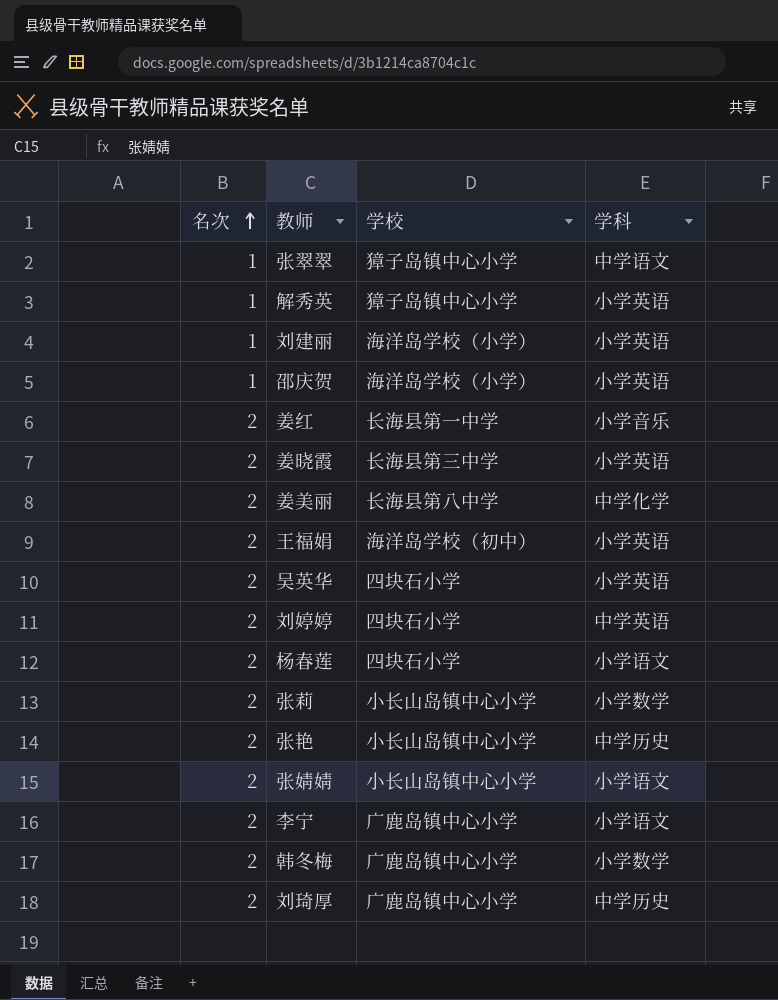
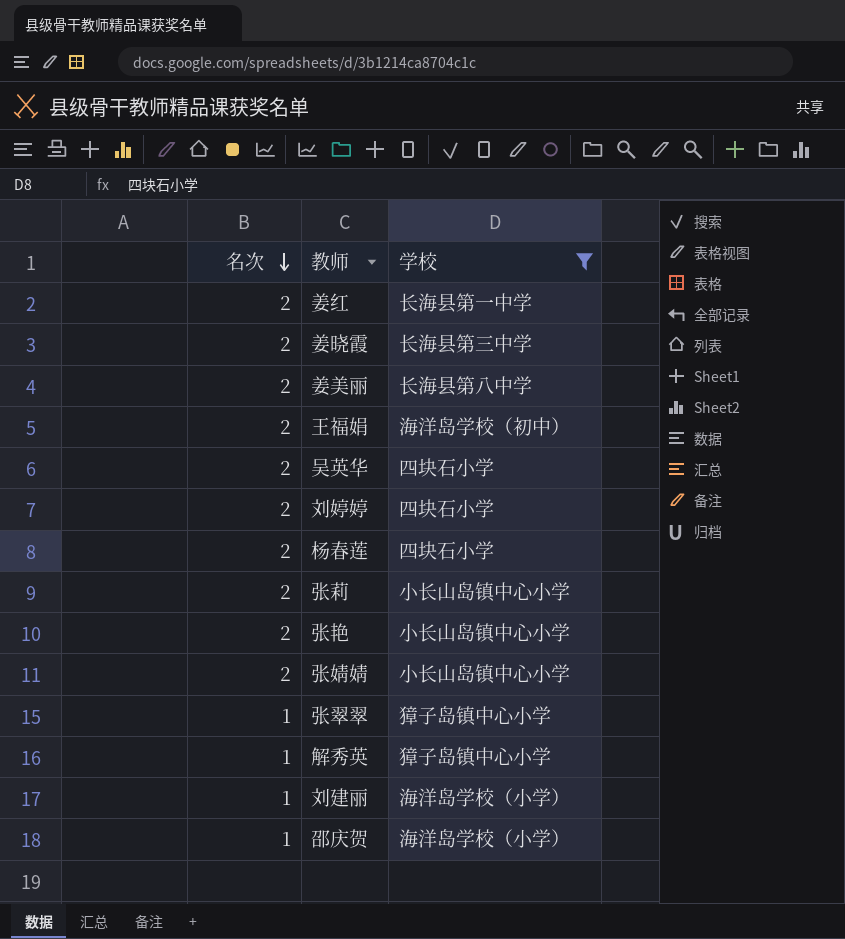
filter: none -> 学校 != 广鹿岛镇中心小学
row order: 名次 ascending -> 名次 descending
column 学科 | position: 4 -> none

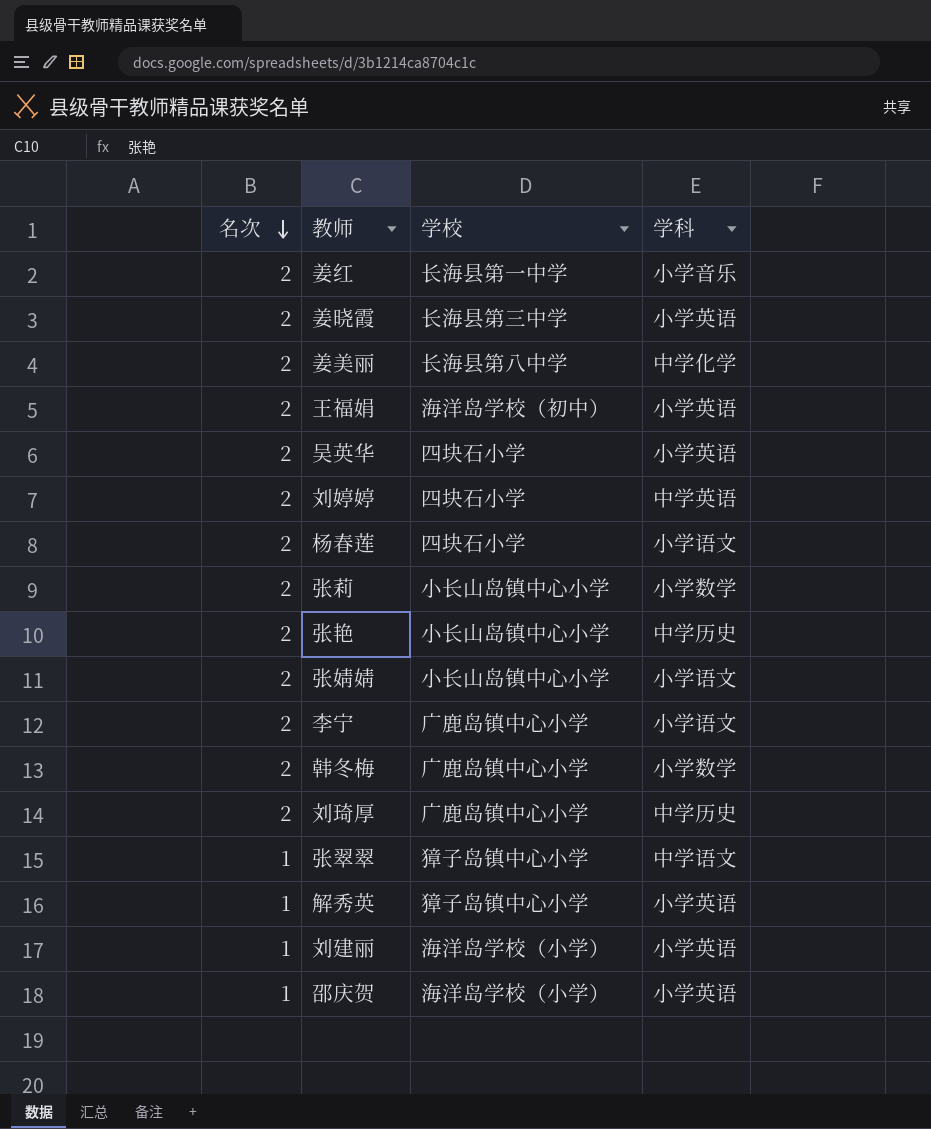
filter: 学校 != 广鹿岛镇中心小学 -> none
column 学科 | position: none -> 4

